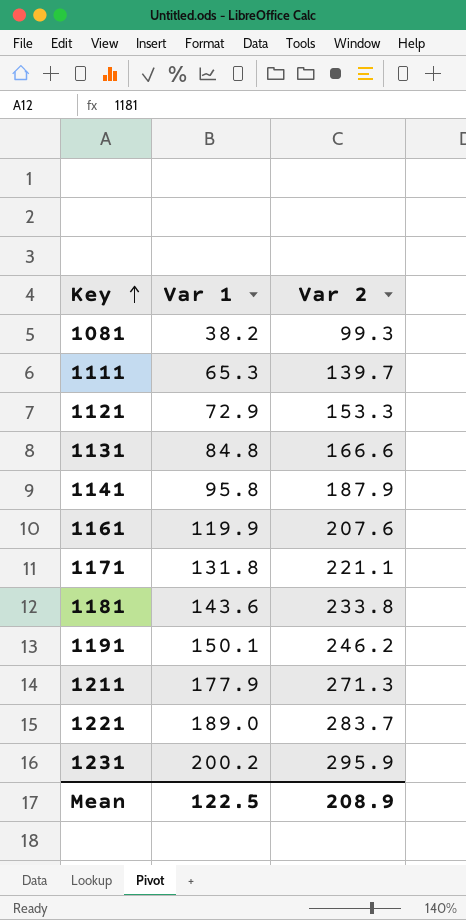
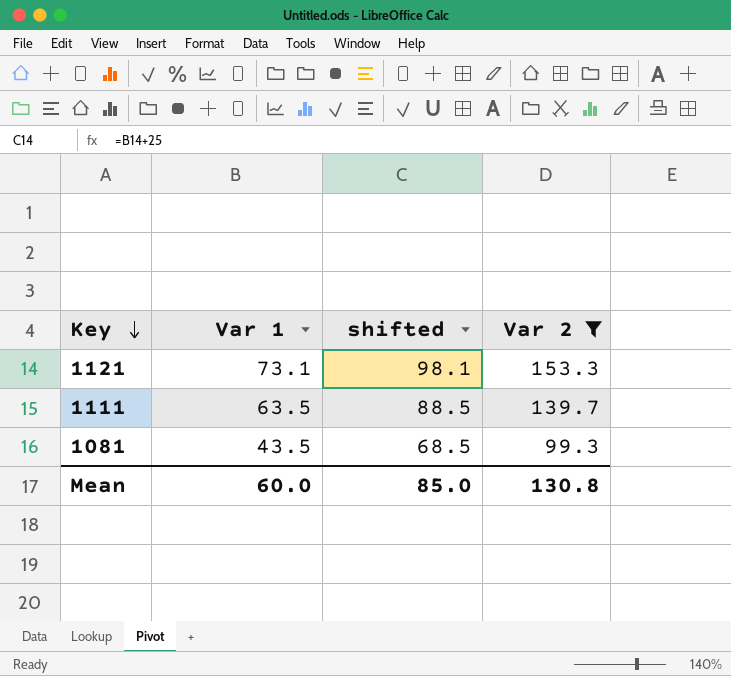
filter: none -> Var 2 <= 153.3
row order: Key ascending -> Key descending
column shifted | formula: none -> [Var 1] + 25
1121 | Var 1: 72.9 -> 73.1
1111 | Var 1: 65.3 -> 63.5
1081 | Var 1: 38.2 -> 43.5
Mean | Var 1: 122.5 -> 60.0
Mean | Var 2: 208.9 -> 130.8

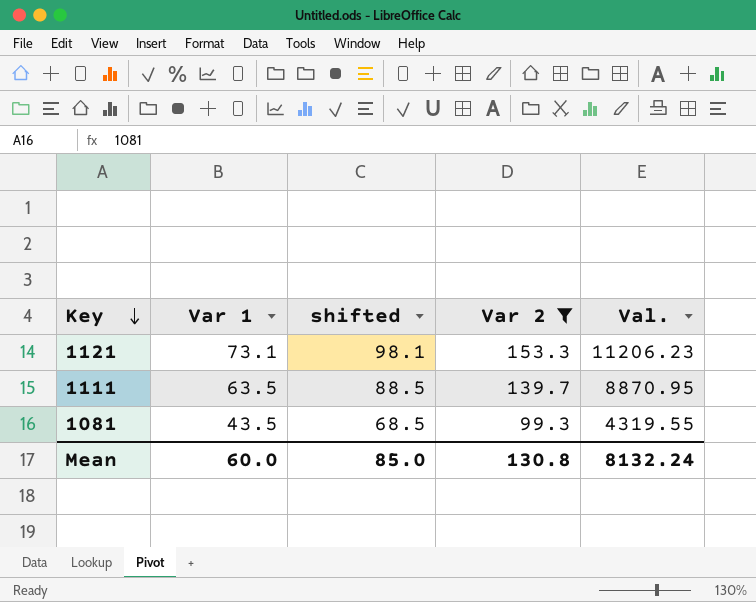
column Val. | formula: none -> [Var 1] * [Var 2]

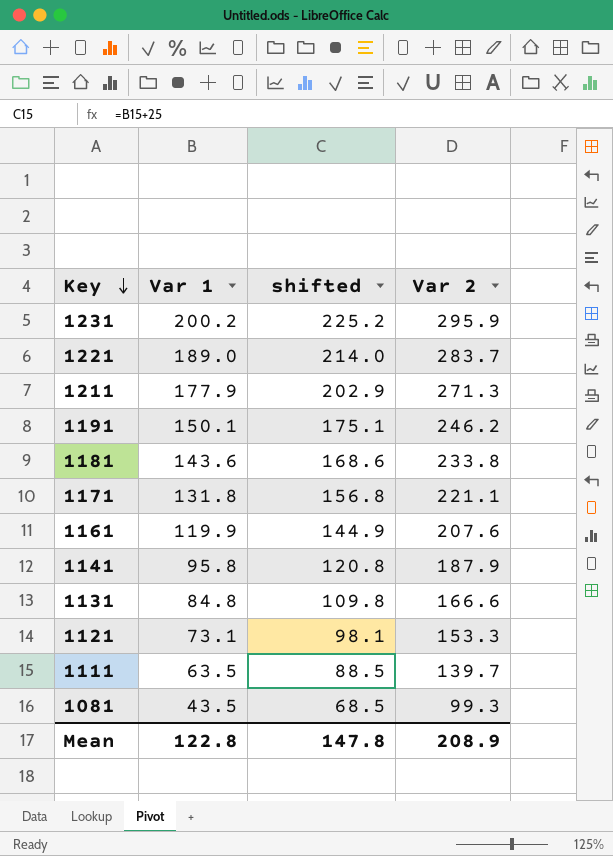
filter: Var 2 <= 153.3 -> none
column Val. | formula: [Var 1] * [Var 2] -> none
Mean | Var 1: 60.0 -> 122.8
Mean | shifted: 85.0 -> 147.8
Mean | Var 2: 130.8 -> 208.9

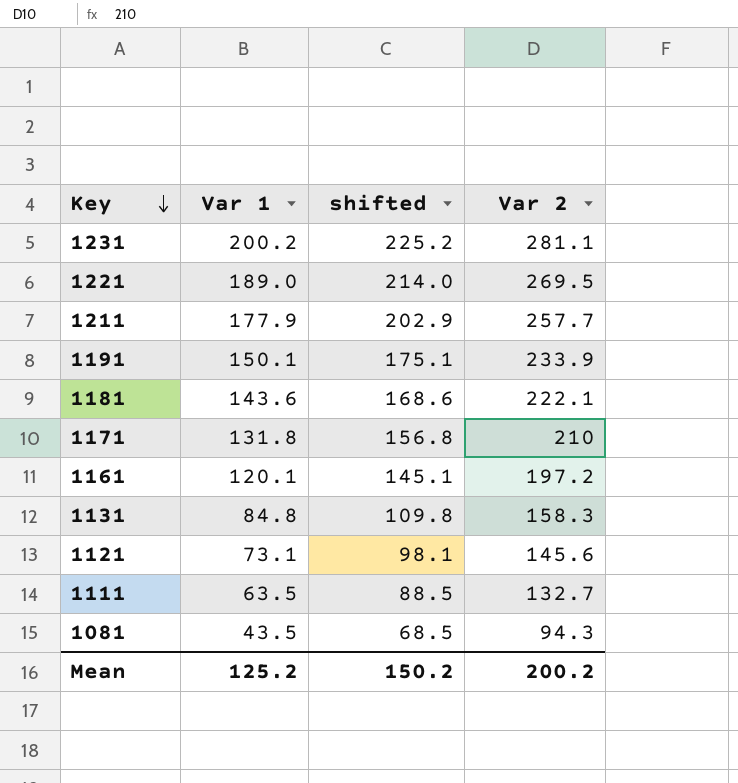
row 1141: 95.8 | 120.8 | 187.9 -> none
1231 | Var 2: 295.9 -> 281.1
1221 | Var 2: 283.7 -> 269.5
1211 | Var 2: 271.3 -> 257.7
1191 | Var 2: 246.2 -> 233.9
1181 | Var 2: 233.8 -> 222.1
1171 | Var 2: 221.1 -> 210
1161 | Var 1: 119.9 -> 120.1
1161 | shifted: 144.9 -> 145.1
1161 | Var 2: 207.6 -> 197.2
1131 | Var 2: 166.6 -> 158.3
1121 | Var 2: 153.3 -> 145.6
1111 | Var 2: 139.7 -> 132.7
1081 | Var 2: 99.3 -> 94.3
Mean | Var 1: 122.8 -> 125.2
Mean | shifted: 147.8 -> 150.2
Mean | Var 2: 208.9 -> 200.2

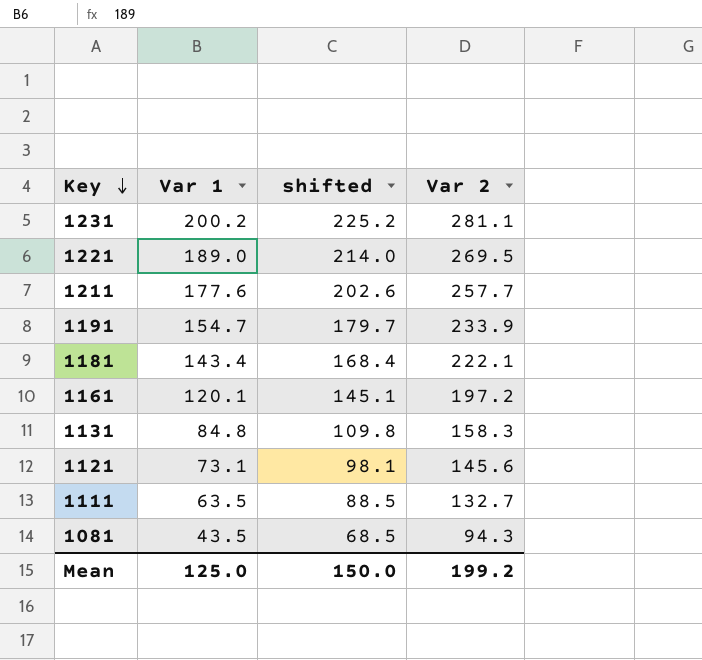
row 1171: 131.8 | 156.8 | 210 -> none
1211 | Var 1: 177.9 -> 177.6
1211 | shifted: 202.9 -> 202.6
1191 | Var 1: 150.1 -> 154.7
1191 | shifted: 175.1 -> 179.7
1181 | Var 1: 143.6 -> 143.4
1181 | shifted: 168.6 -> 168.4
Mean | Var 1: 125.2 -> 125.0
Mean | shifted: 150.2 -> 150.0
Mean | Var 2: 200.2 -> 199.2

